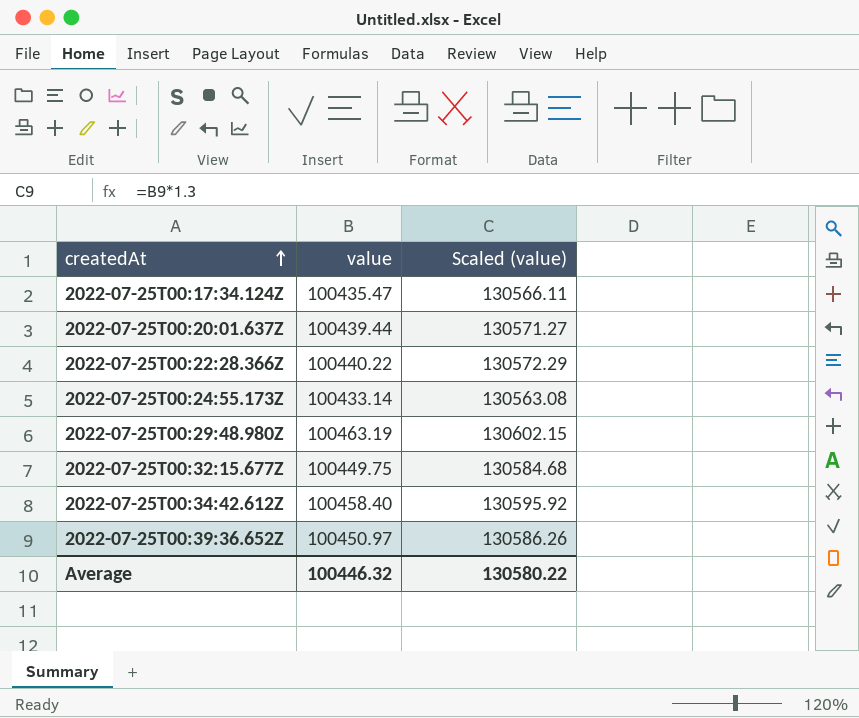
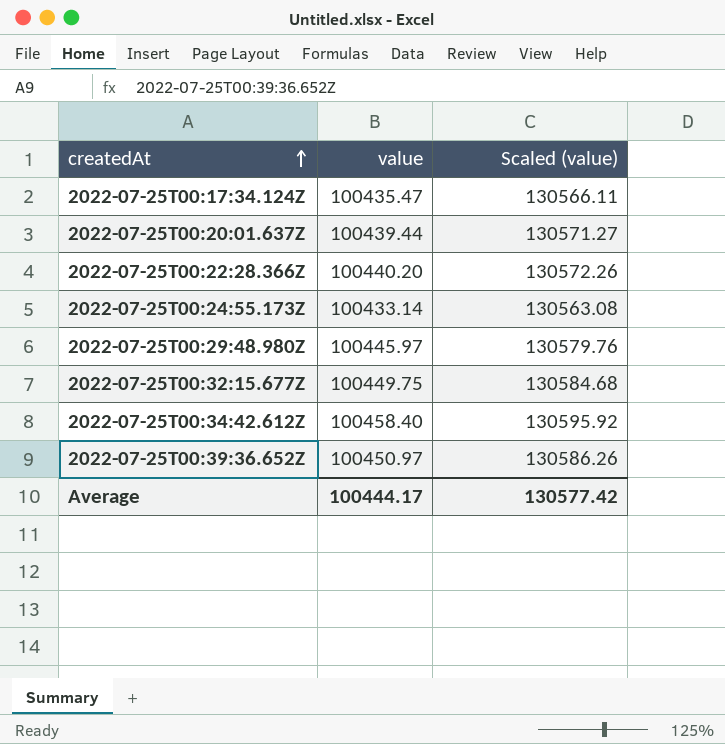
2022-07-25T00:22:28.366Z | value: 100440.22 -> 100440.20
2022-07-25T00:22:28.366Z | Scaled (value): 130572.29 -> 130572.26
2022-07-25T00:29:48.980Z | value: 100463.19 -> 100445.97
2022-07-25T00:29:48.980Z | Scaled (value): 130602.15 -> 130579.76
Average | value: 100446.32 -> 100444.17
Average | Scaled (value): 130580.22 -> 130577.42

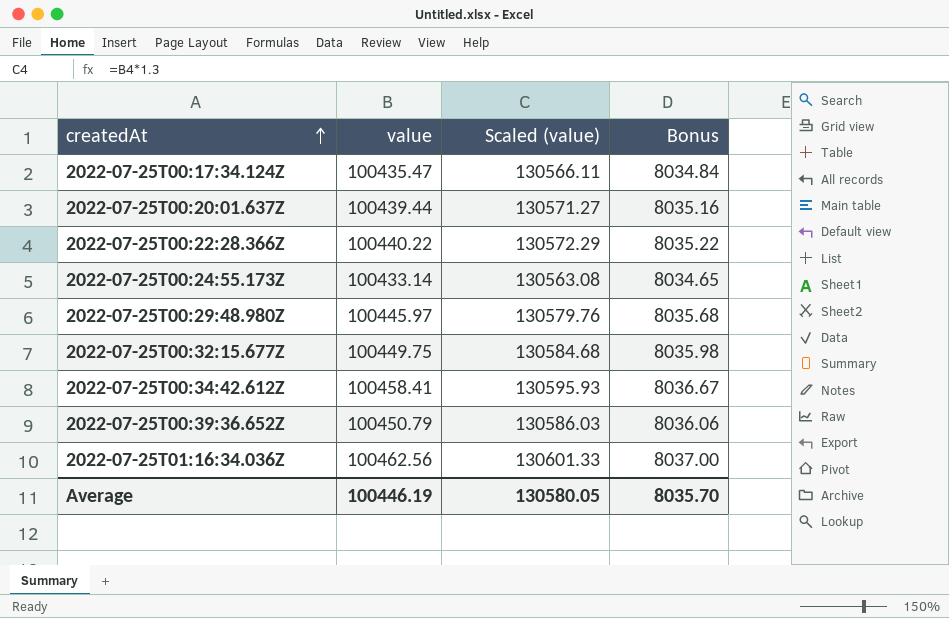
column Bonus | formula: none -> [value] * 0.08
2022-07-25T00:22:28.366Z | value: 100440.20 -> 100440.22
2022-07-25T00:22:28.366Z | Scaled (value): 130572.26 -> 130572.29
2022-07-25T00:34:42.612Z | value: 100458.40 -> 100458.41
2022-07-25T00:34:42.612Z | Scaled (value): 130595.92 -> 130595.93
2022-07-25T00:39:36.652Z | value: 100450.97 -> 100450.79
2022-07-25T00:39:36.652Z | Scaled (value): 130586.26 -> 130586.03
row 2022-07-25T01:16:34.036Z: none -> 100462.56 | 130601.33 | 8037.00
Average | value: 100444.17 -> 100446.19
Average | Scaled (value): 130577.42 -> 130580.05

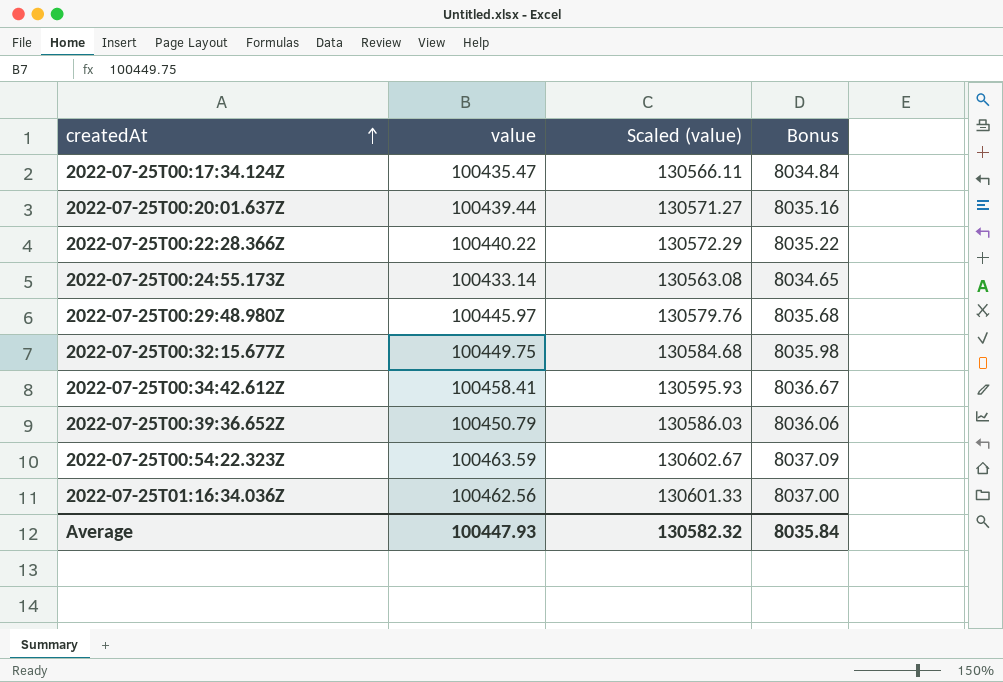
row 2022-07-25T00:54:22.323Z: none -> 100463.59 | 130602.67 | 8037.09
Average | value: 100446.19 -> 100447.93
Average | Scaled (value): 130580.05 -> 130582.32
Average | Bonus: 8035.70 -> 8035.84

